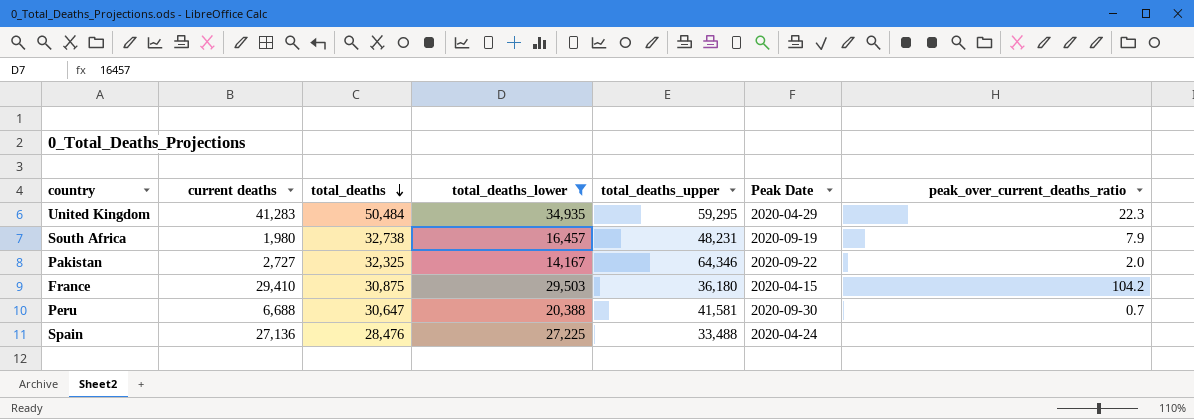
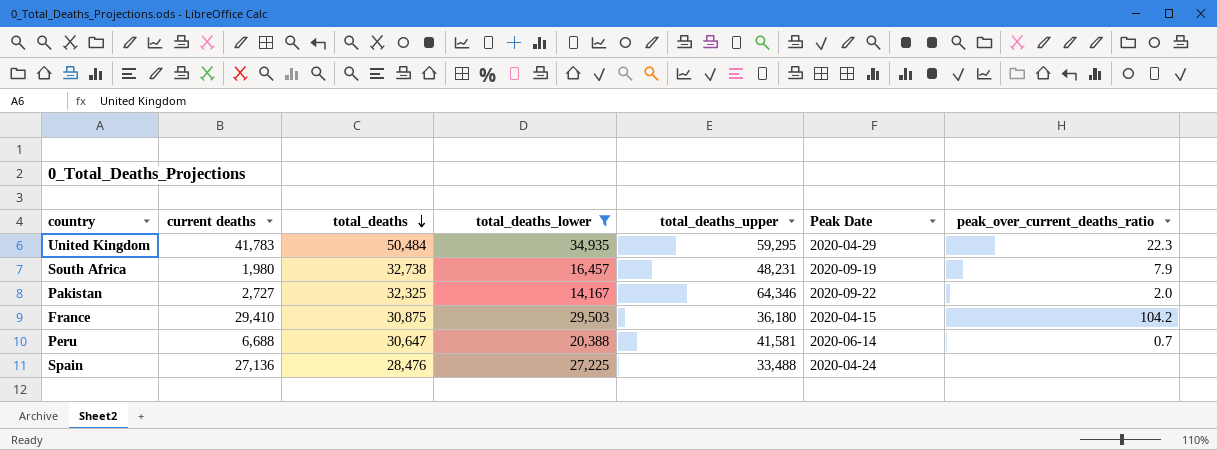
United Kingdom | current deaths: 41,283 -> 41,783
Peru | Peak Date: 2020-09-30 -> 2020-06-14

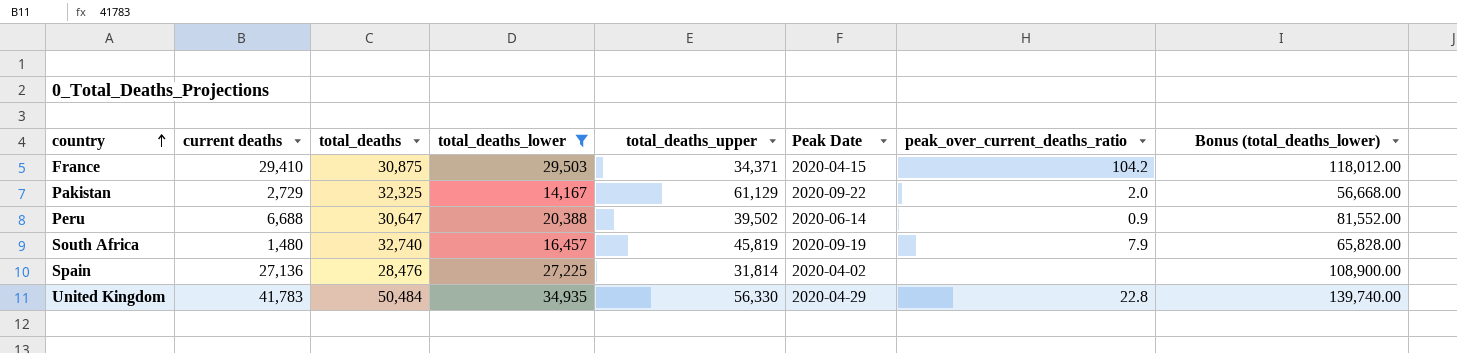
row order: total_deaths descending -> country ascending
column Bonus (total_deaths_lower) | formula: none -> [total_deaths_lower] * 4
France | total_deaths_upper: 36,180 -> 34,371
Pakistan | current deaths: 2,727 -> 2,729
Pakistan | total_deaths_upper: 64,346 -> 61,129
Peru | total_deaths_upper: 41,581 -> 39,502
Peru | peak_over_current_deaths_ratio: 0.7 -> 0.9
South Africa | current deaths: 1,980 -> 1,480
South Africa | total_deaths: 32,738 -> 32,740
South Africa | total_deaths_upper: 48,231 -> 45,819
Spain | total_deaths_upper: 33,488 -> 31,814
Spain | Peak Date: 2020-04-24 -> 2020-04-02
United Kingdom | total_deaths_upper: 59,295 -> 56,330
United Kingdom | peak_over_current_deaths_ratio: 22.3 -> 22.8

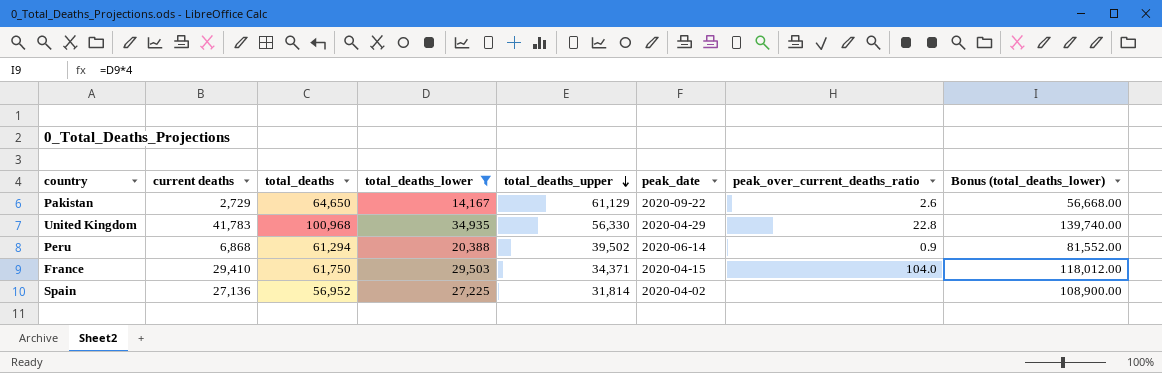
row order: country ascending -> total_deaths_upper descending
column name: Peak Date -> peak_date
row South Africa: 1,480 | 32,740 | 16,457 | 45,819 | 2020-09-19 | 7.9 | 65,828.00 -> none
Pakistan | total_deaths: 32,325 -> 64,650
Pakistan | peak_over_current_deaths_ratio: 2.0 -> 2.6
United Kingdom | total_deaths: 50,484 -> 100,968
Peru | current deaths: 6,688 -> 6,868
Peru | total_deaths: 30,647 -> 61,294
France | total_deaths: 30,875 -> 61,750
France | peak_over_current_deaths_ratio: 104.2 -> 104.0
Spain | total_deaths: 28,476 -> 56,952

